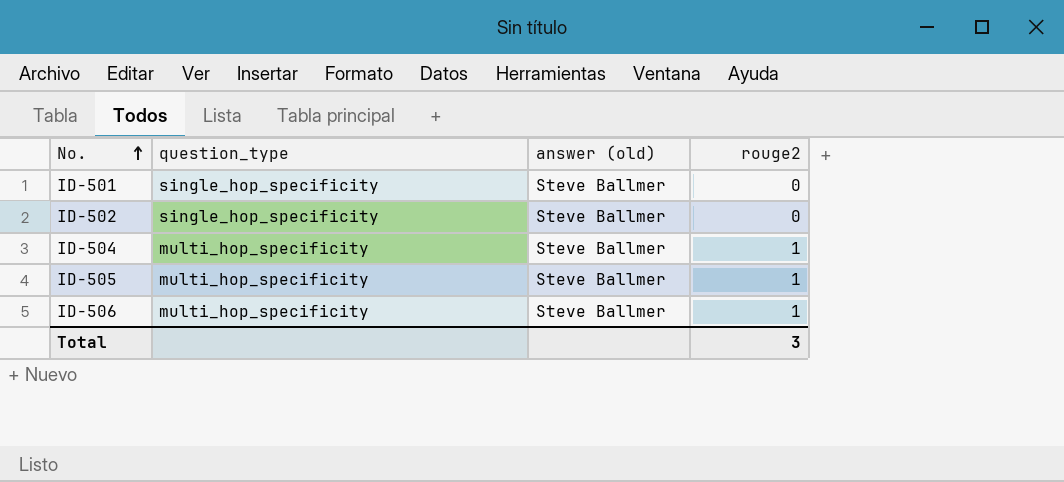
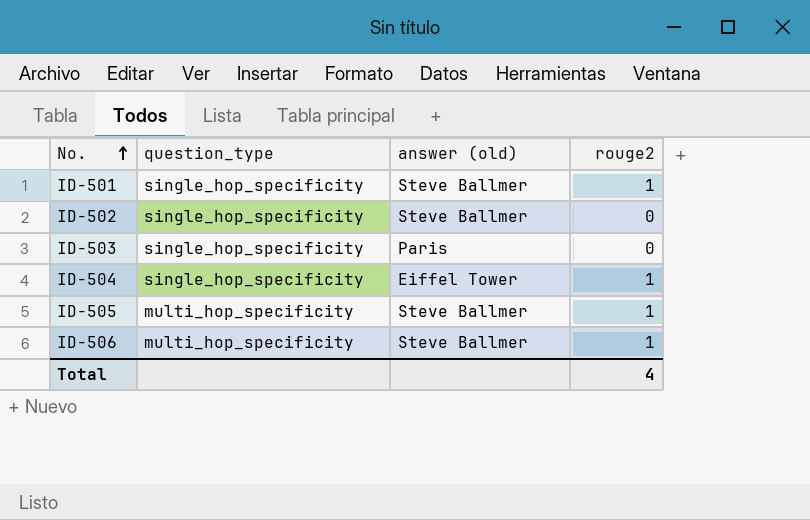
ID-501 | rouge2: 0 -> 1
row ID-503: none -> single_hop_specificity | Paris | 0
ID-504 | question_type: multi_hop_specificity -> single_hop_specificity
ID-504 | answer (old): Steve Ballmer -> Eiffel Tower
Total | rouge2: 3 -> 4

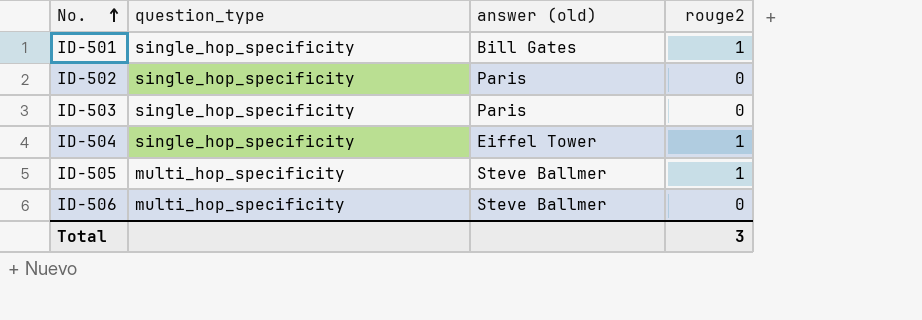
ID-501 | answer (old): Steve Ballmer -> Bill Gates
ID-502 | answer (old): Steve Ballmer -> Paris
ID-506 | rouge2: 1 -> 0
Total | rouge2: 4 -> 3

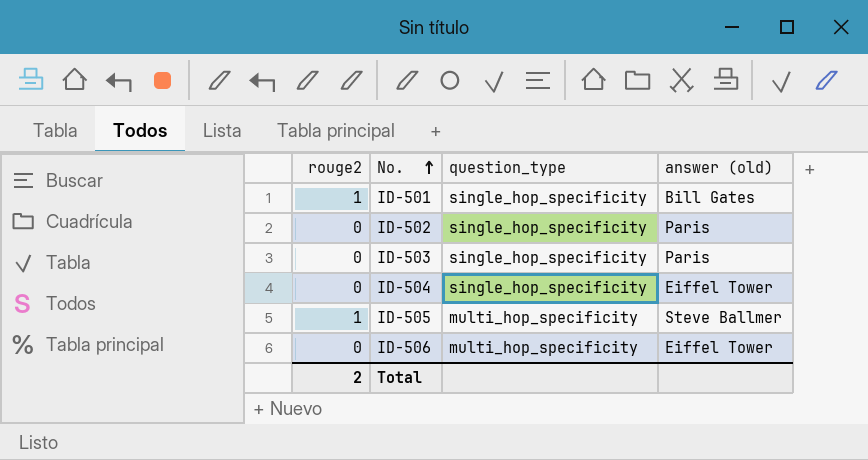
column rouge2 | position: 4 -> 1
ID-504 | rouge2: 1 -> 0
ID-506 | answer (old): Steve Ballmer -> Eiffel Tower
Total | rouge2: 3 -> 2

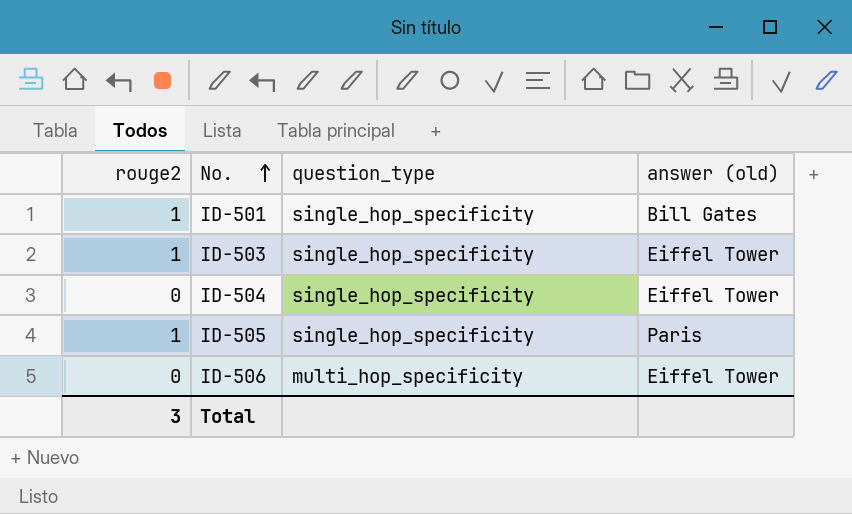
row ID-502: 0 | single_hop_specificity | Paris -> none
ID-503 | rouge2: 0 -> 1
ID-503 | answer (old): Paris -> Eiffel Tower
ID-505 | question_type: multi_hop_specificity -> single_hop_specificity
ID-505 | answer (old): Steve Ballmer -> Paris
Total | rouge2: 2 -> 3

